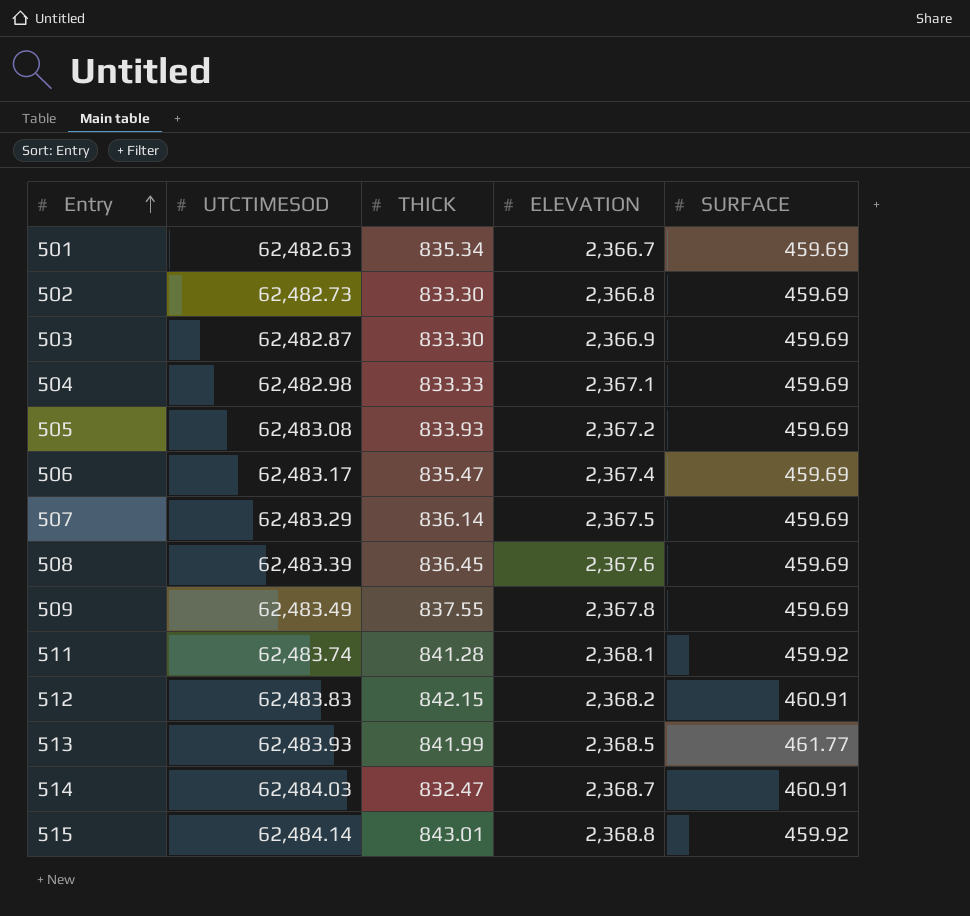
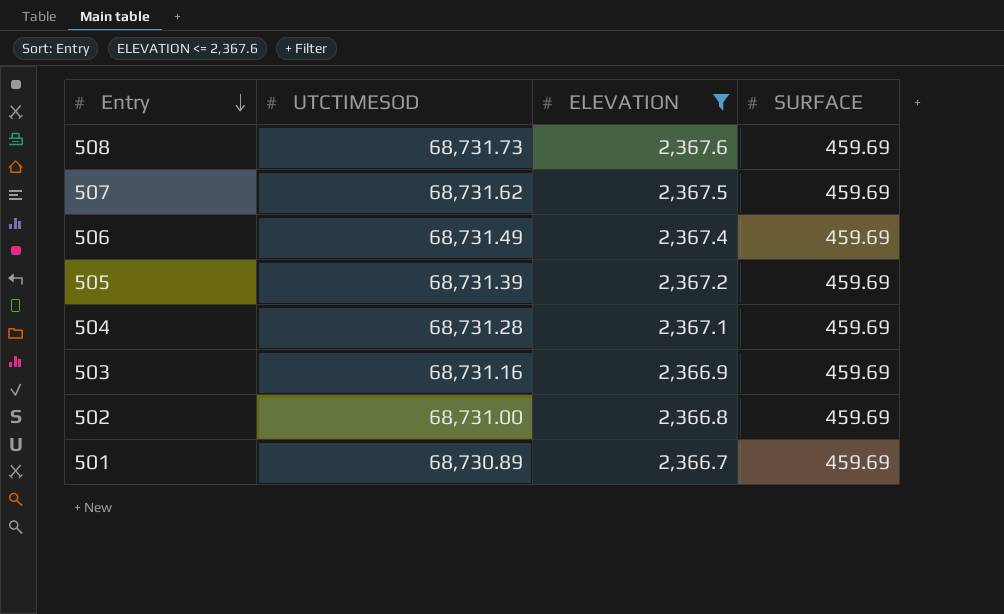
filter: none -> ELEVATION <= 2,367.6
row order: Entry ascending -> Entry descending
column THICK | position: 3 -> none
508 | UTCTIMESOD: 62,483.39 -> 68,731.73
507 | UTCTIMESOD: 62,483.29 -> 68,731.62
506 | UTCTIMESOD: 62,483.17 -> 68,731.49
505 | UTCTIMESOD: 62,483.08 -> 68,731.39
504 | UTCTIMESOD: 62,482.98 -> 68,731.28
503 | UTCTIMESOD: 62,482.87 -> 68,731.16
502 | UTCTIMESOD: 62,482.73 -> 68,731.00
501 | UTCTIMESOD: 62,482.63 -> 68,730.89

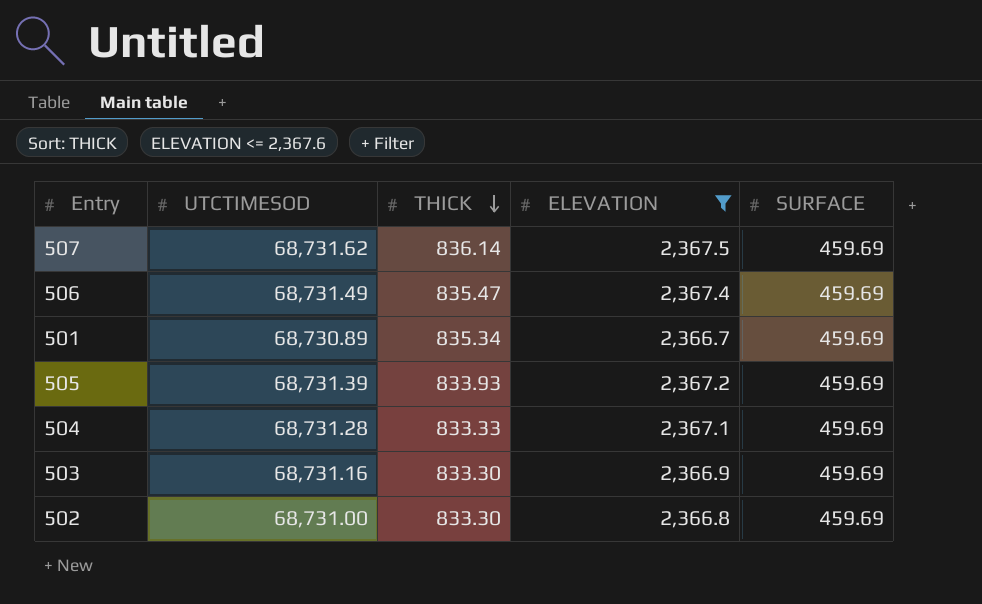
row order: Entry descending -> THICK descending
column THICK | position: none -> 3
row 508: 68,731.73 | 2,367.6 | 459.69 -> none

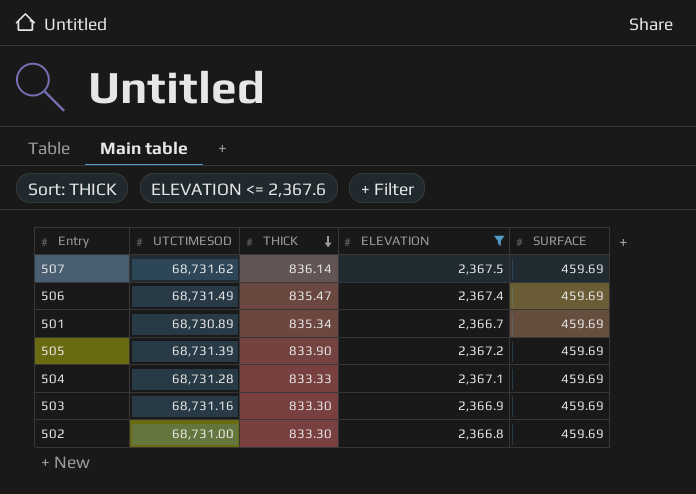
505 | THICK: 833.93 -> 833.90

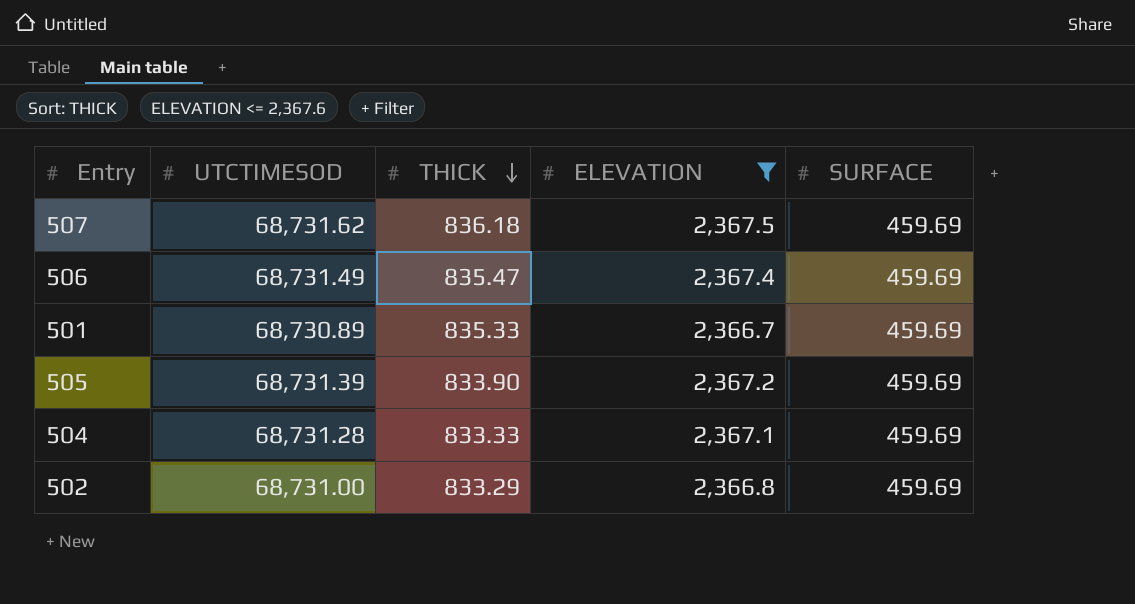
row 503: 68,731.16 | 833.30 | 2,366.9 | 459.69 -> none
507 | THICK: 836.14 -> 836.18
501 | THICK: 835.34 -> 835.33
502 | THICK: 833.30 -> 833.29

